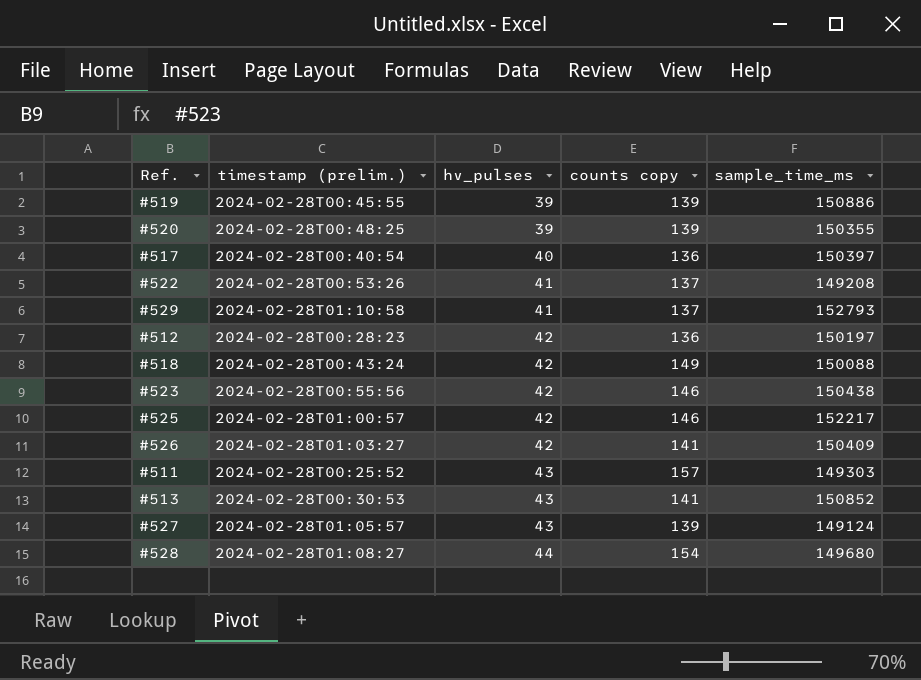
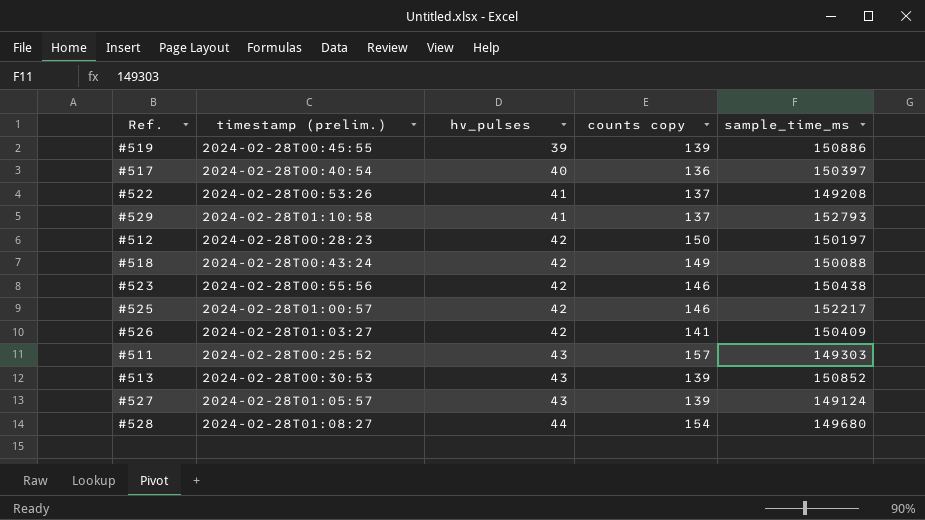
row #520: 2024-02-28T00:48:25 | 39 | 139 | 150355 -> none
#512 | counts copy: 136 -> 150
#513 | counts copy: 141 -> 139

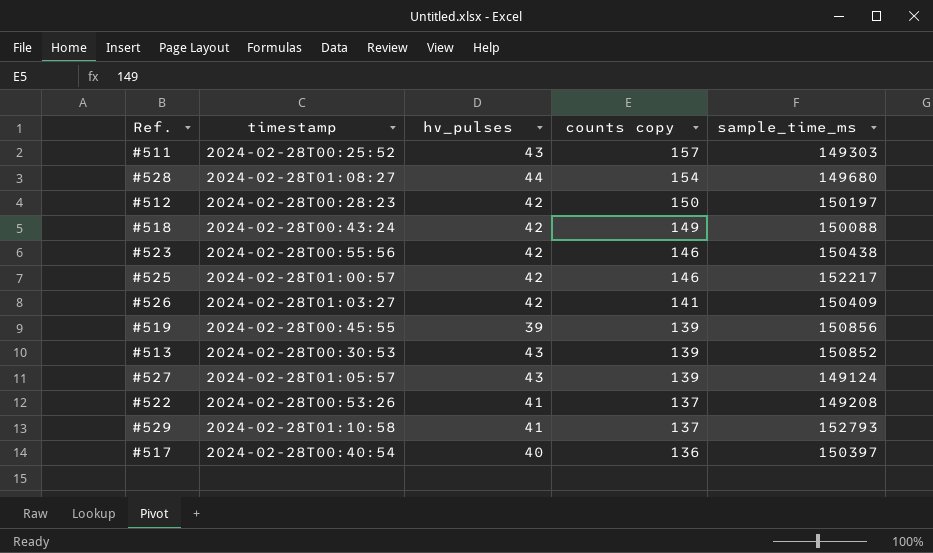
row order: hv_pulses ascending -> counts copy descending
column name: timestamp (prelim.) -> timestamp
#519 | sample_time_ms: 150886 -> 150856

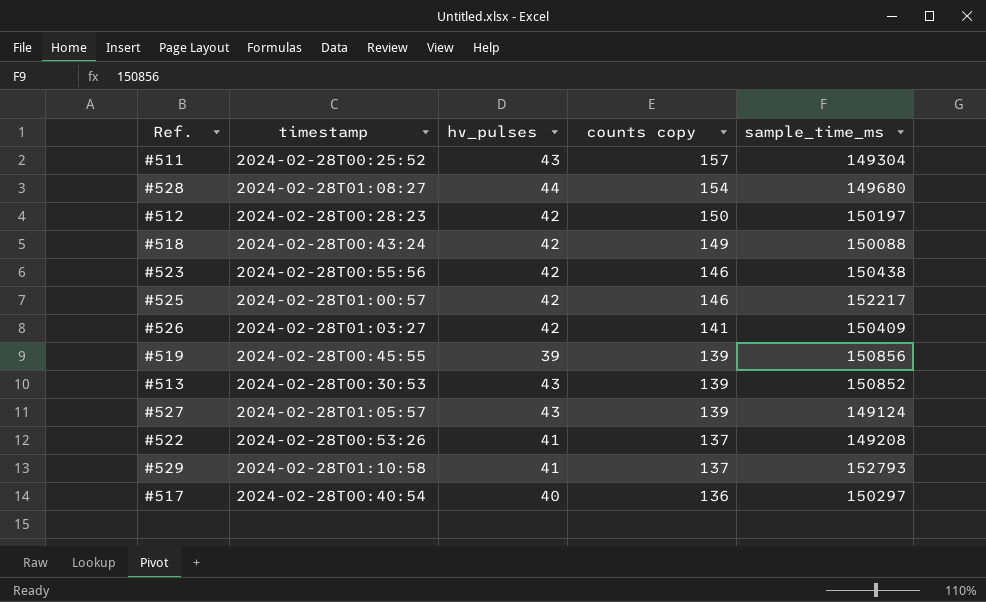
#511 | sample_time_ms: 149303 -> 149304
#517 | sample_time_ms: 150397 -> 150297

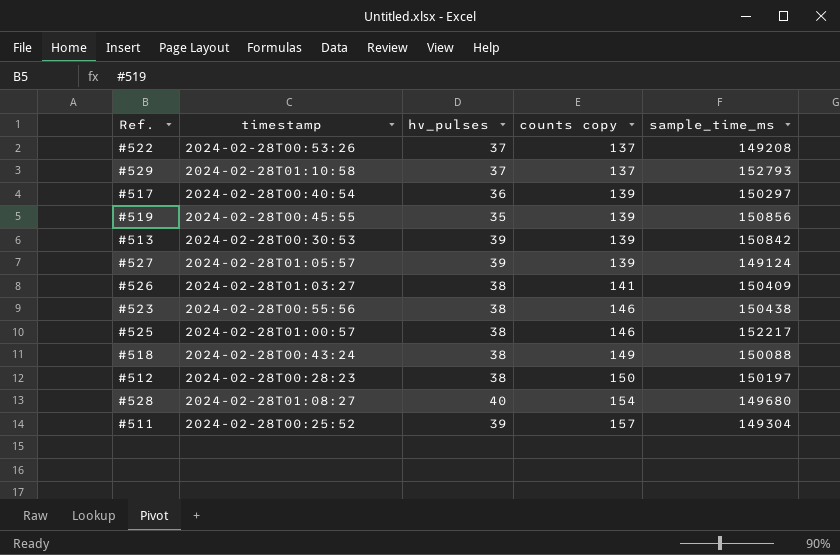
row order: counts copy descending -> counts copy ascending
#522 | hv_pulses: 41 -> 37
#529 | hv_pulses: 41 -> 37
#517 | hv_pulses: 40 -> 36
#517 | counts copy: 136 -> 139
#519 | hv_pulses: 39 -> 35
#513 | hv_pulses: 43 -> 39
#513 | sample_time_ms: 150852 -> 150842
#527 | hv_pulses: 43 -> 39
#526 | hv_pulses: 42 -> 38
#523 | hv_pulses: 42 -> 38
#525 | hv_pulses: 42 -> 38
#518 | hv_pulses: 42 -> 38
#512 | hv_pulses: 42 -> 38
#528 | hv_pulses: 44 -> 40
#511 | hv_pulses: 43 -> 39

